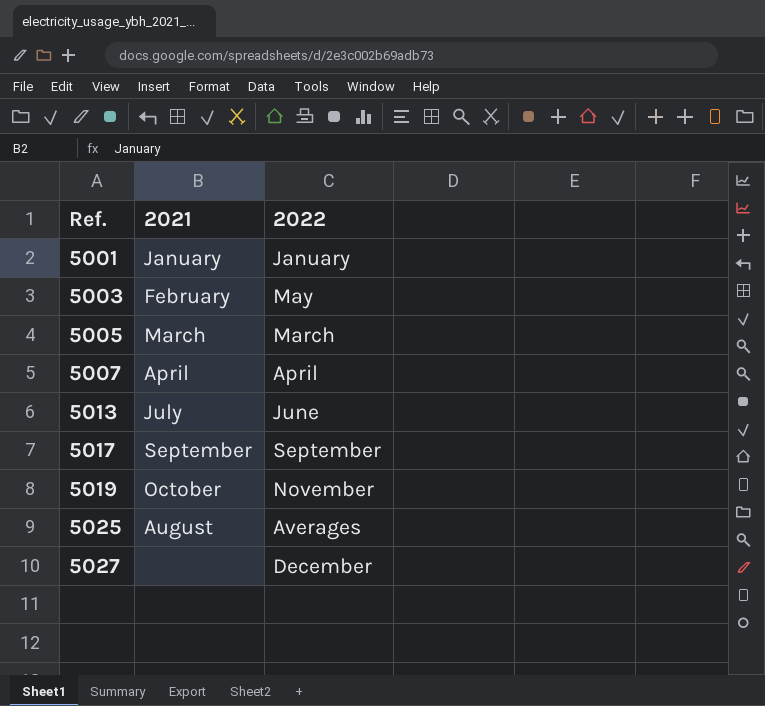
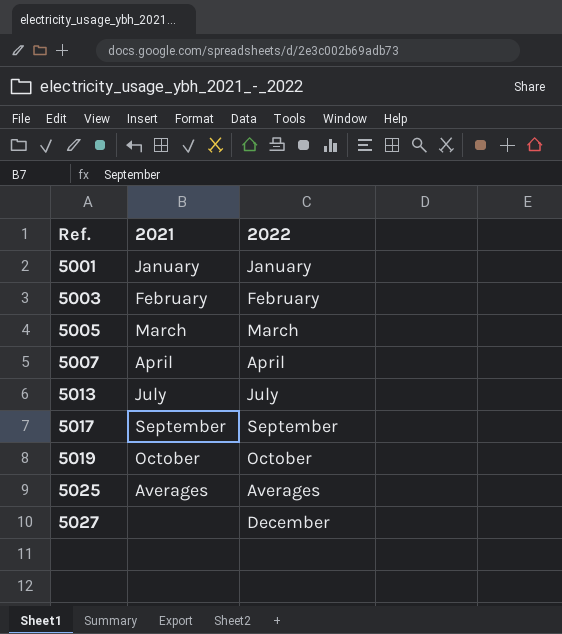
5003 | 2022: May -> February
5013 | 2022: June -> July
5019 | 2022: November -> October
5025 | 2021: August -> Averages

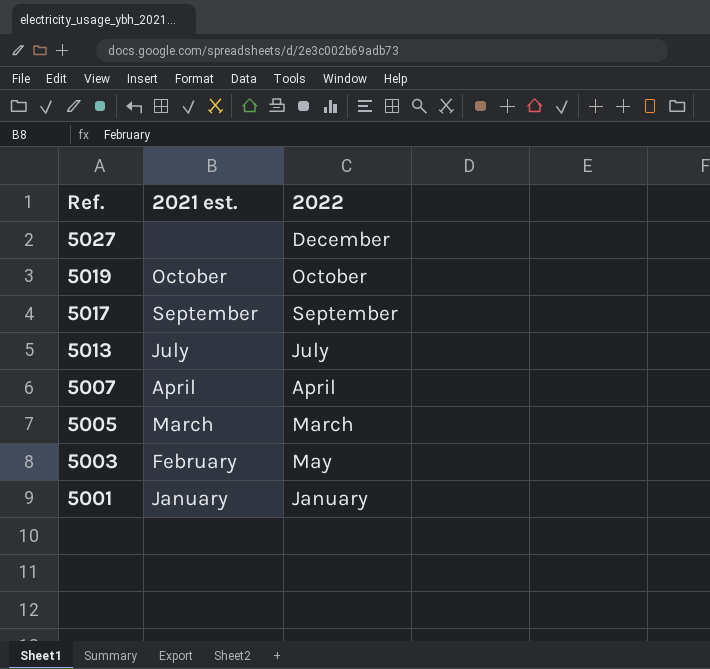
row order: Ref. ascending -> Ref. descending
column name: 2021 -> 2021 est.
row 5025: Averages | Averages -> none
5003 | 2022: February -> May

